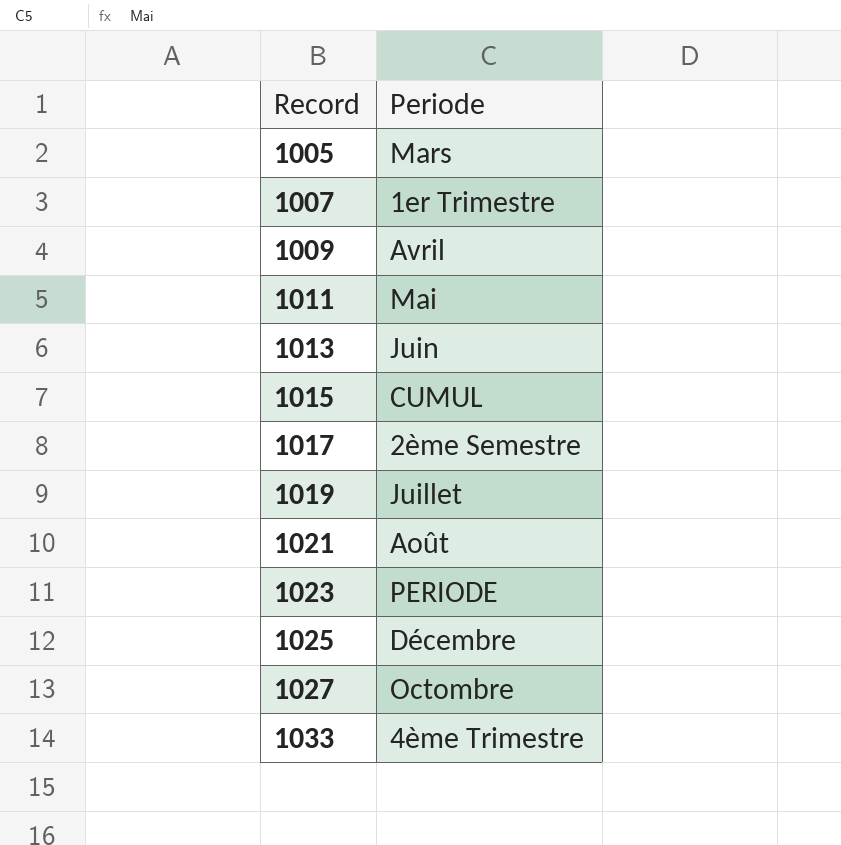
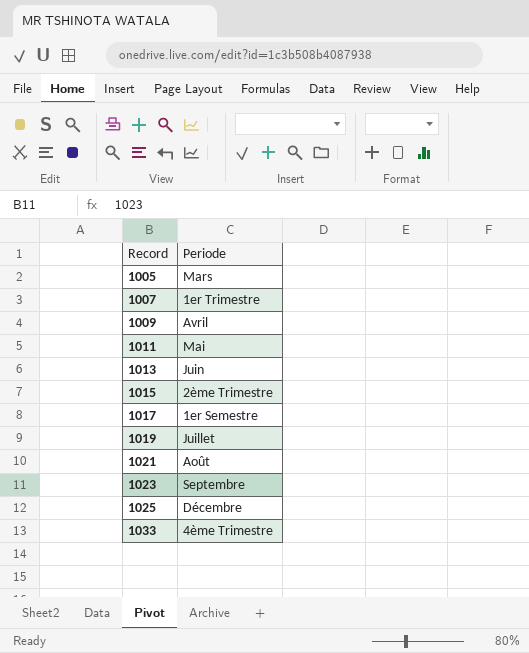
row 1027: Octombre -> none
1015 | Periode: CUMUL -> 2ème Trimestre
1017 | Periode: 2ème Semestre -> 1er Semestre
1023 | Periode: PERIODE -> Septembre

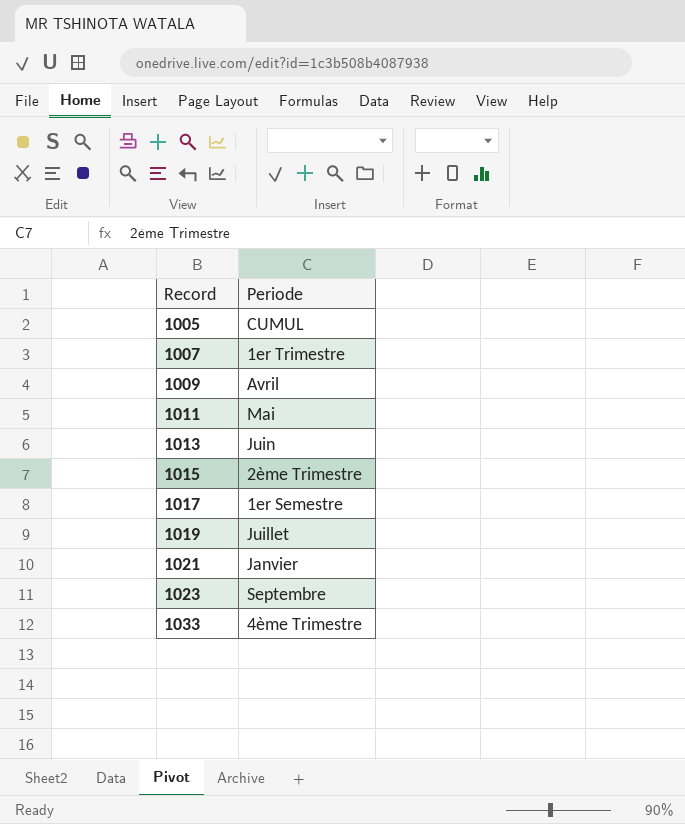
row 1025: Décembre -> none
1005 | Periode: Mars -> CUMUL
1021 | Periode: Août -> Janvier

